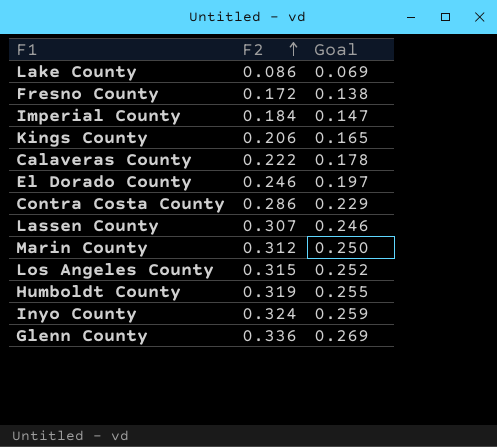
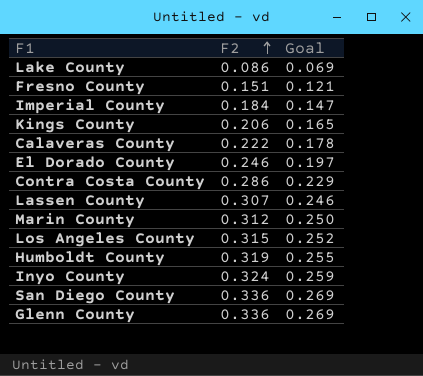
Fresno County | F2: 0.172 -> 0.151
Fresno County | Goal: 0.138 -> 0.121
row San Diego County: none -> 0.336 | 0.269

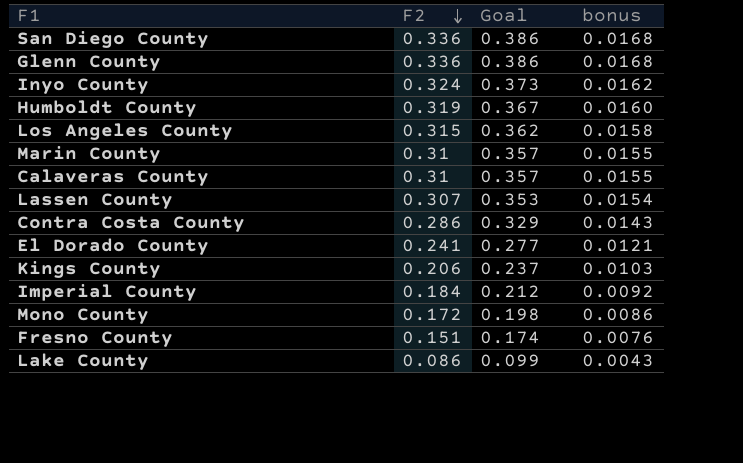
row order: F2 ascending -> F2 descending
column Goal | formula: [F2] * 0.8 -> [F2] * 1.15
column bonus | formula: none -> [F2] * 0.05
Marin County | F2: 0.312 -> 0.31
Calaveras County | F2: 0.222 -> 0.31
El Dorado County | F2: 0.246 -> 0.241
row Mono County: none -> 0.172 | 0.198 | 0.0086

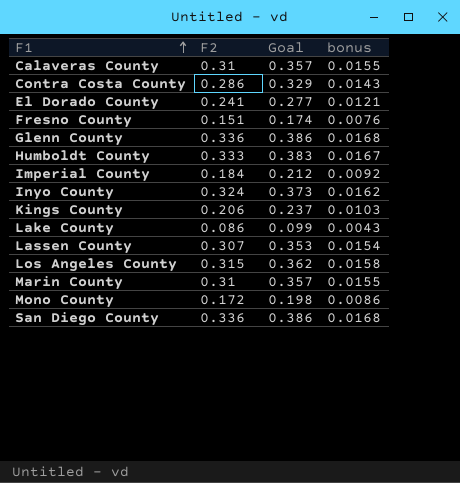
row order: F2 descending -> F1 ascending
Humboldt County | F2: 0.319 -> 0.333
Humboldt County | Goal: 0.367 -> 0.383
Humboldt County | bonus: 0.0160 -> 0.0167

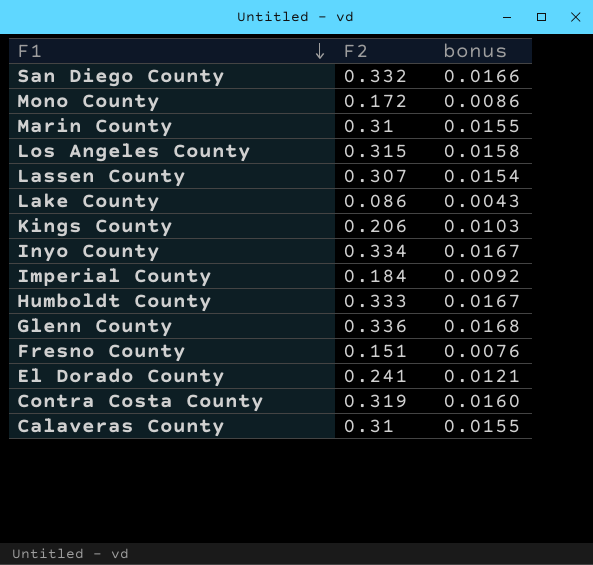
row order: F1 ascending -> F1 descending
column Goal | formula: [F2] * 1.15 -> none
San Diego County | F2: 0.336 -> 0.332
San Diego County | bonus: 0.0168 -> 0.0166
Inyo County | F2: 0.324 -> 0.334
Inyo County | bonus: 0.0162 -> 0.0167
Contra Costa County | F2: 0.286 -> 0.319
Contra Costa County | bonus: 0.0143 -> 0.0160

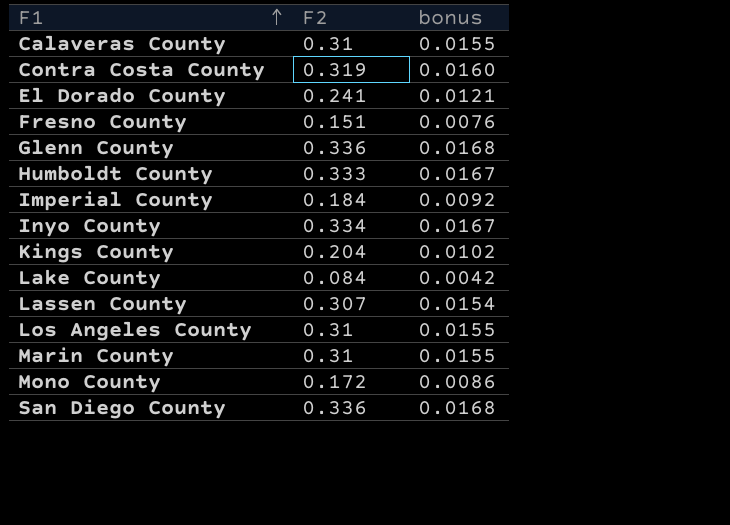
row order: F1 descending -> F1 ascending
Kings County | F2: 0.206 -> 0.204
Kings County | bonus: 0.0103 -> 0.0102
Lake County | F2: 0.086 -> 0.084
Lake County | bonus: 0.0043 -> 0.0042
Los Angeles County | F2: 0.315 -> 0.31
Los Angeles County | bonus: 0.0158 -> 0.0155
San Diego County | F2: 0.332 -> 0.336
San Diego County | bonus: 0.0166 -> 0.0168

